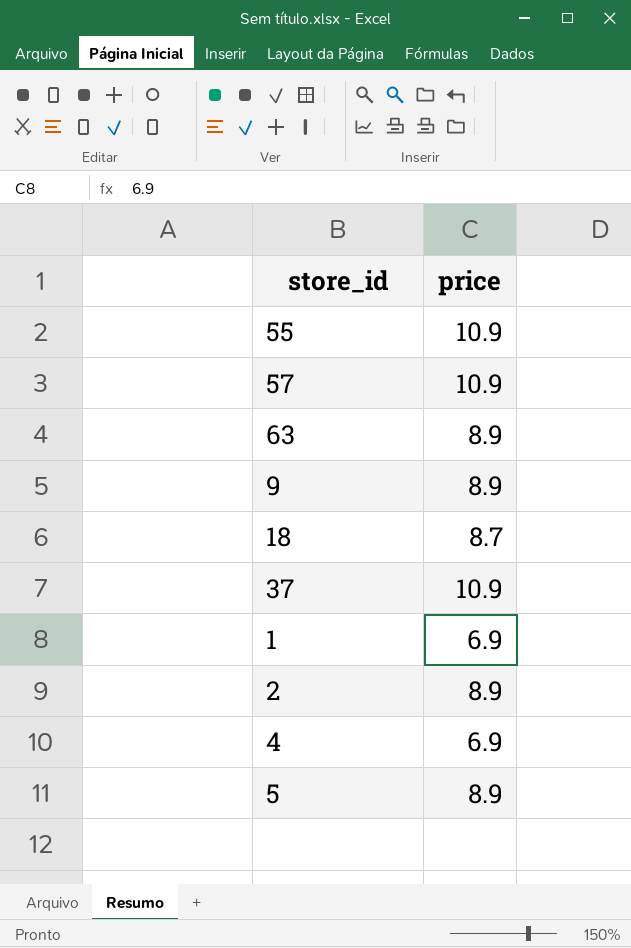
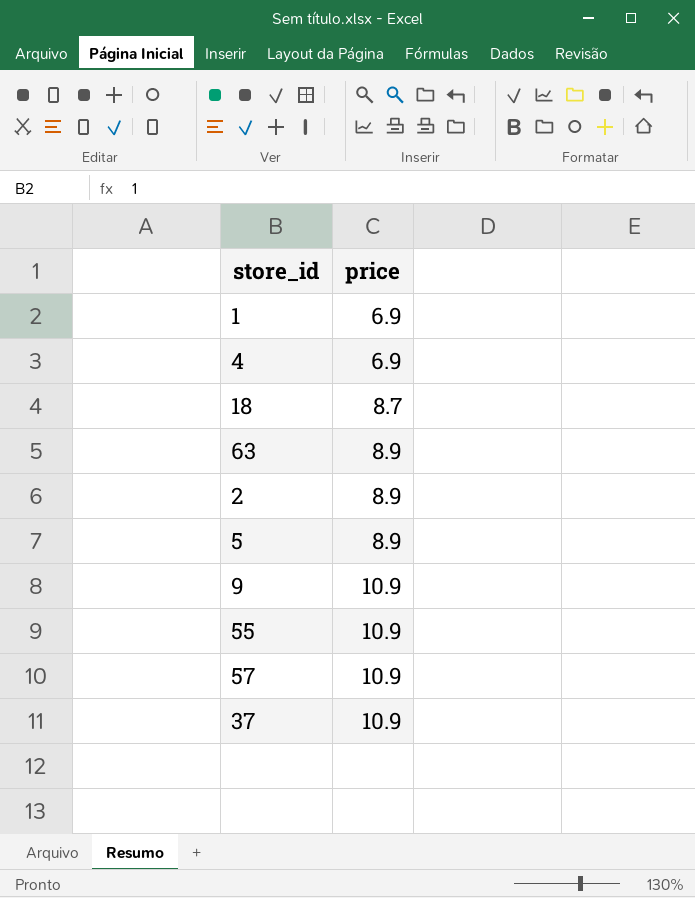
row order: none -> price ascending
9 | price: 8.9 -> 10.9

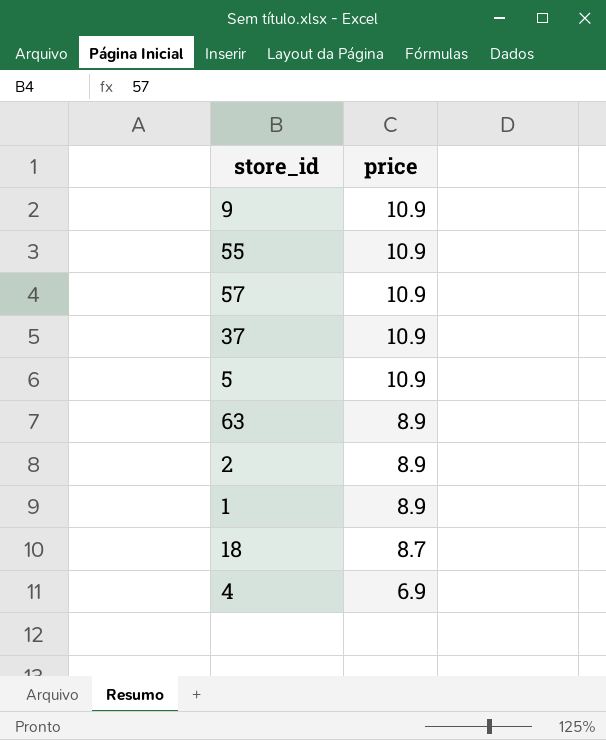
row order: price ascending -> price descending
5 | price: 8.9 -> 10.9
1 | price: 6.9 -> 8.9

